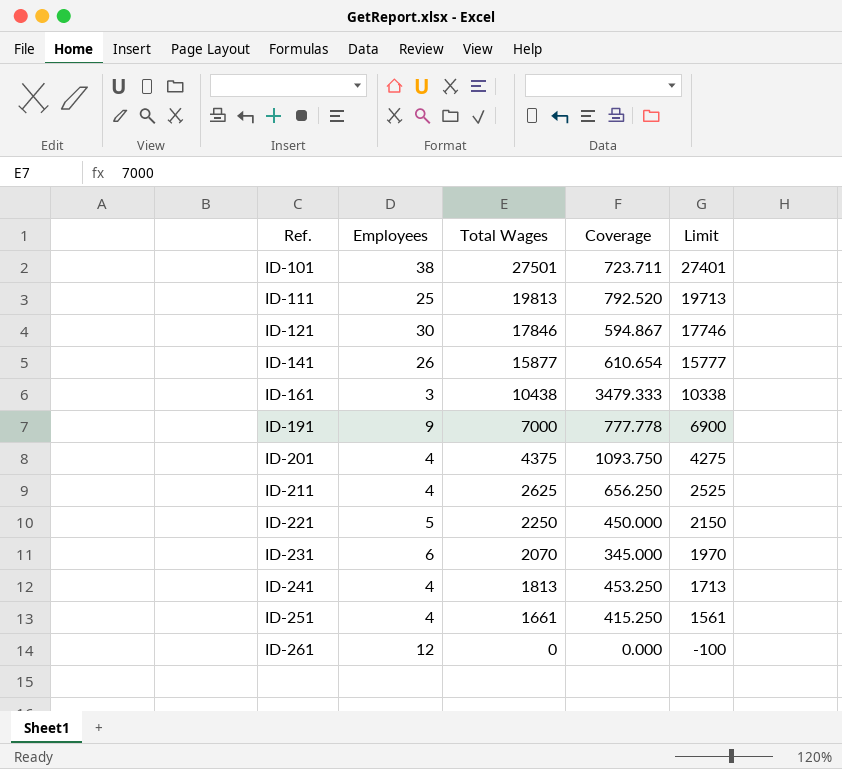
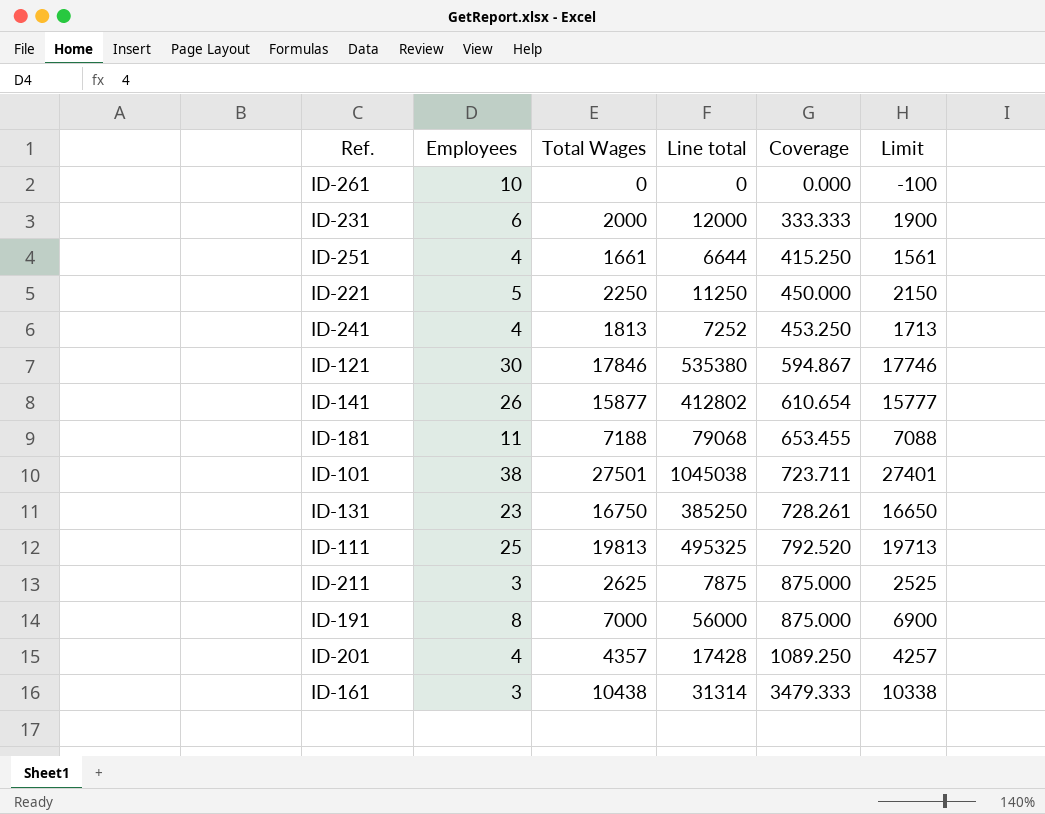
row order: Ref. ascending -> Coverage ascending
column Line total | formula: none -> [Employees] * [Total Wages]
ID-261 | Employees: 12 -> 10
ID-231 | Total Wages: 2070 -> 2000
ID-231 | Coverage: 345.000 -> 333.333
ID-231 | Limit: 1970 -> 1900
row ID-181: none -> 11 | 7188 | 79068 | 653.455 | 7088
row ID-131: none -> 23 | 16750 | 385250 | 728.261 | 16650
ID-211 | Employees: 4 -> 3
ID-211 | Coverage: 656.250 -> 875.000
ID-191 | Employees: 9 -> 8
ID-191 | Coverage: 777.778 -> 875.000
ID-201 | Total Wages: 4375 -> 4357
ID-201 | Coverage: 1093.750 -> 1089.250
ID-201 | Limit: 4275 -> 4257

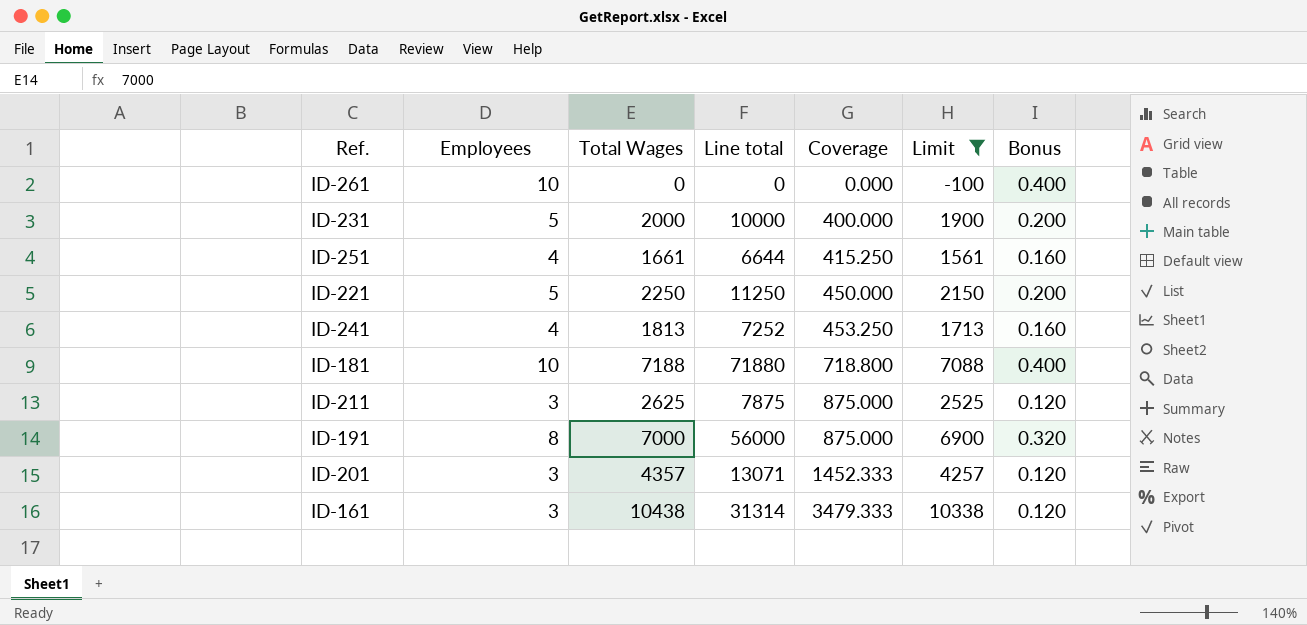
filter: none -> Limit <= 10338
column Bonus | formula: none -> [Employees] * 0.04
ID-231 | Employees: 6 -> 5
ID-231 | Line total: 12000 -> 10000
ID-231 | Coverage: 333.333 -> 400.000
ID-181 | Employees: 11 -> 10
ID-181 | Line total: 79068 -> 71880
ID-181 | Coverage: 653.455 -> 718.800
ID-201 | Employees: 4 -> 3
ID-201 | Line total: 17428 -> 13071
ID-201 | Coverage: 1089.250 -> 1452.333

